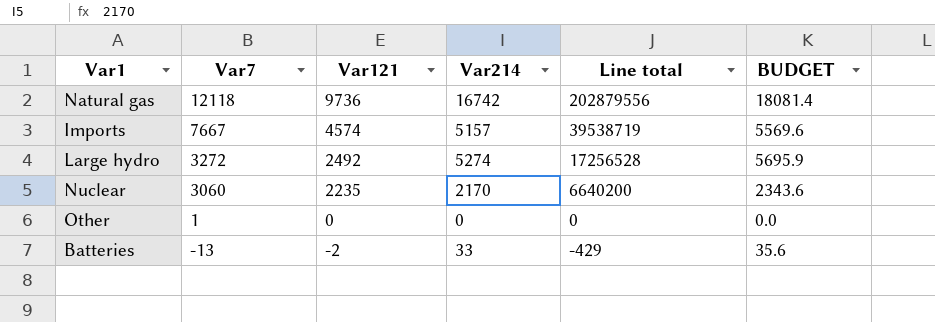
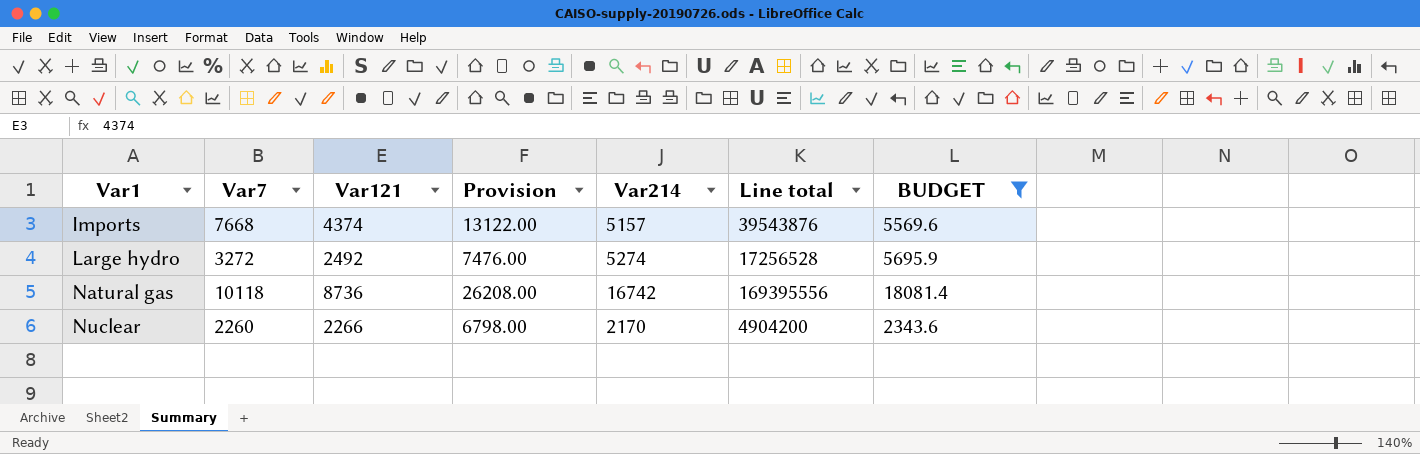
filter: none -> BUDGET >= 2343.6
row order: Var7 descending -> Var1 ascending
column Provision | formula: none -> [Var121] * 3
Imports | Var7: 7667 -> 7668
Imports | Var121: 4574 -> 4374
Imports | Line total: 39538719 -> 39543876
Natural gas | Var7: 12118 -> 10118
Natural gas | Var121: 9736 -> 8736
Natural gas | Line total: 202879556 -> 169395556
Nuclear | Var7: 3060 -> 2260
Nuclear | Var121: 2235 -> 2266
Nuclear | Line total: 6640200 -> 4904200

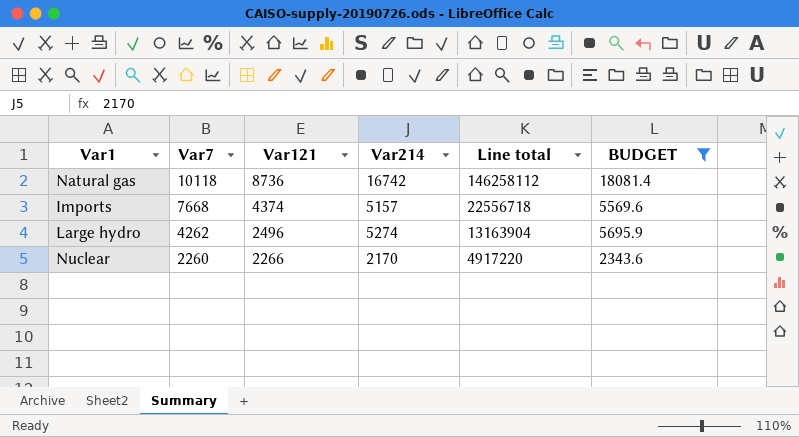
row order: Var1 ascending -> Var7 descending
column Provision | formula: [Var121] * 3 -> none
column Line total | formula: [Var7] * [Var214] -> [Var121] * [Var214]
Large hydro | Var7: 3272 -> 4262
Large hydro | Var121: 2492 -> 2496

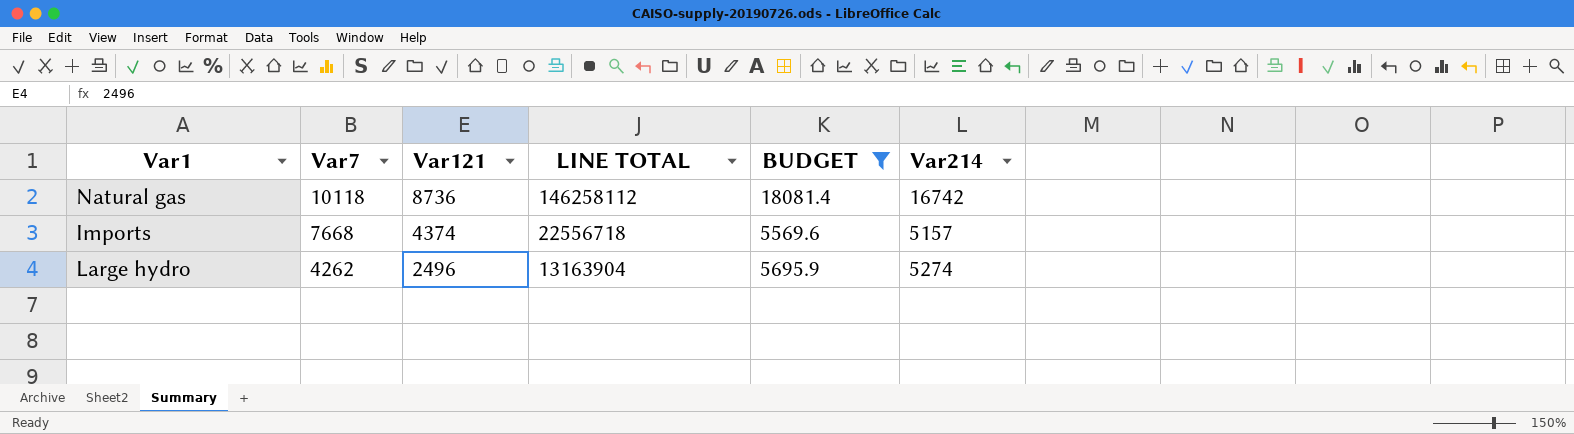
column name: Line total -> LINE TOTAL
column Var214 | position: 4 -> 6
row Nuclear: 2260 | 2266 | 2170 | 4917220 | 2343.6 -> none

